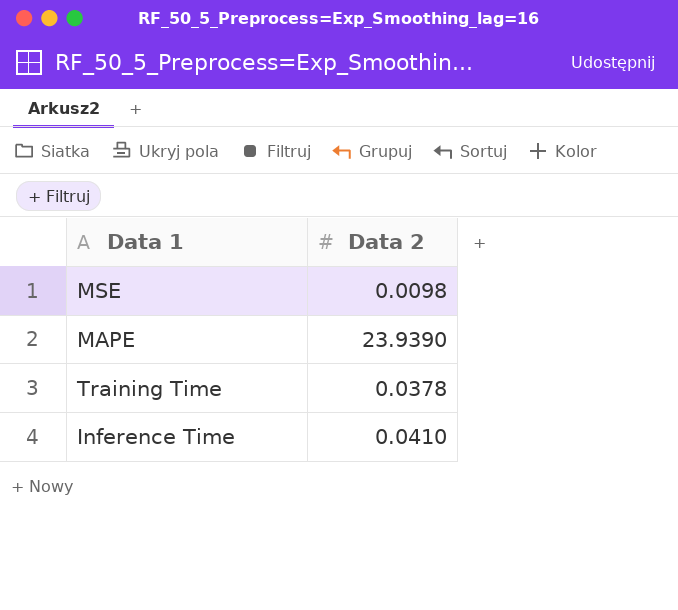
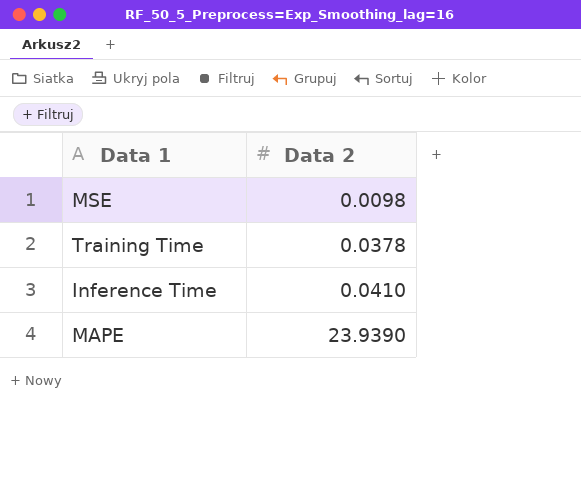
row order: none -> Data 2 ascending

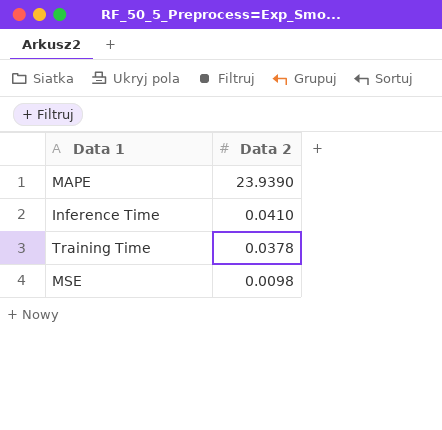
row order: Data 2 ascending -> Data 2 descending

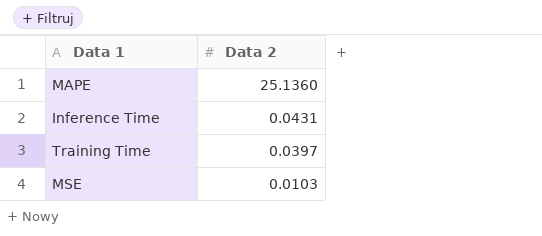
MAPE | Data 2: 23.9390 -> 25.1360
Inference Time | Data 2: 0.0410 -> 0.0431
Training Time | Data 2: 0.0378 -> 0.0397
MSE | Data 2: 0.0098 -> 0.0103

